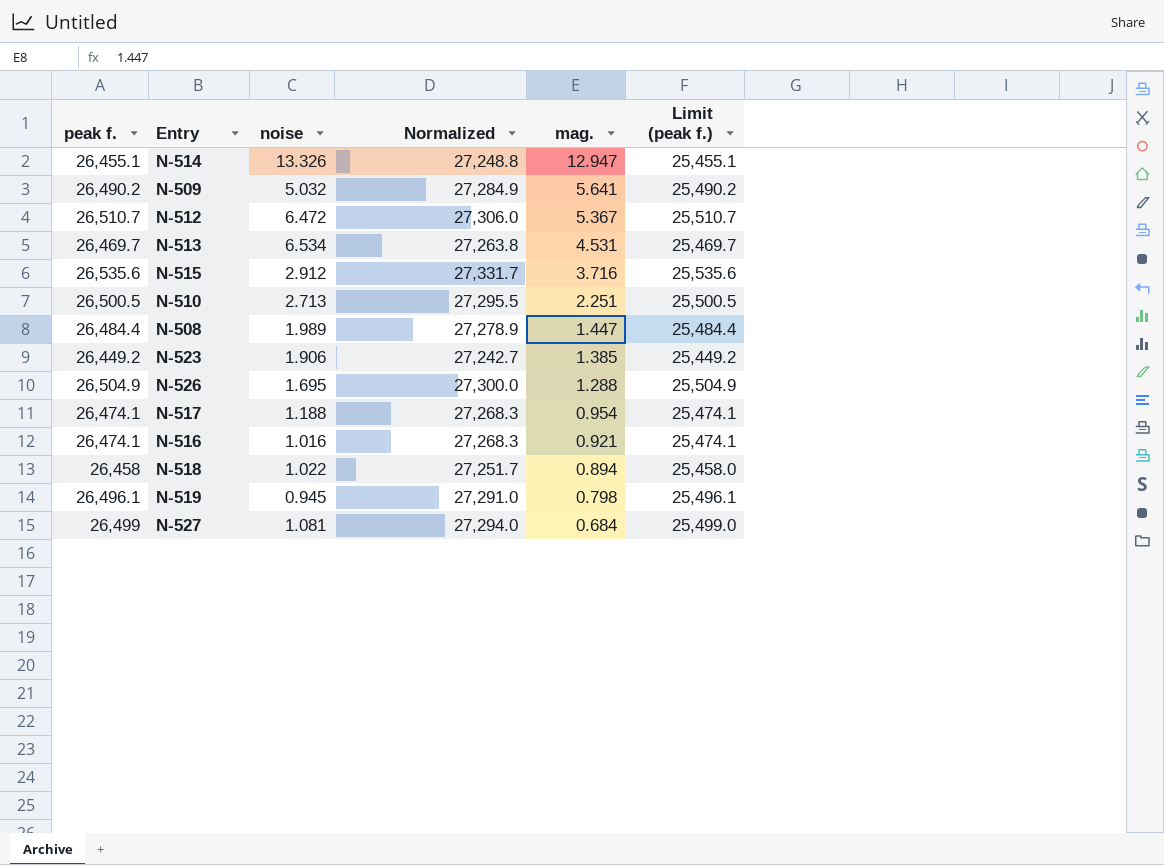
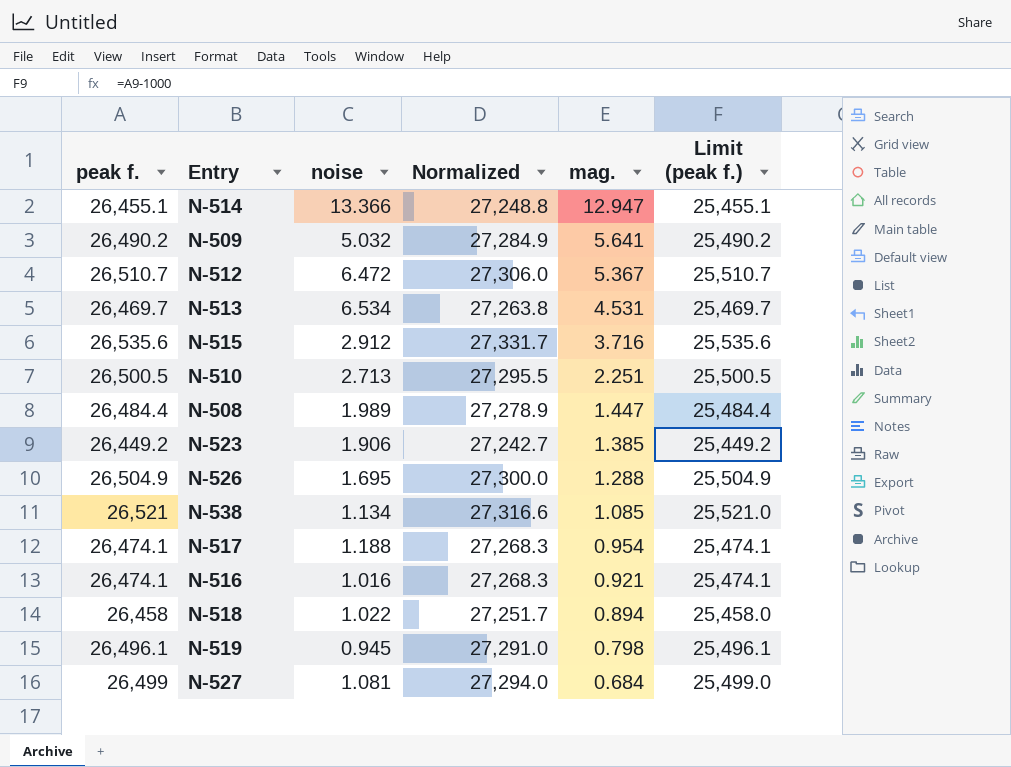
N-514 | noise: 13.326 -> 13.366
row N-538: none -> 26,521 | 1.134 | 27,316.6 | 1.085 | 25,521.0

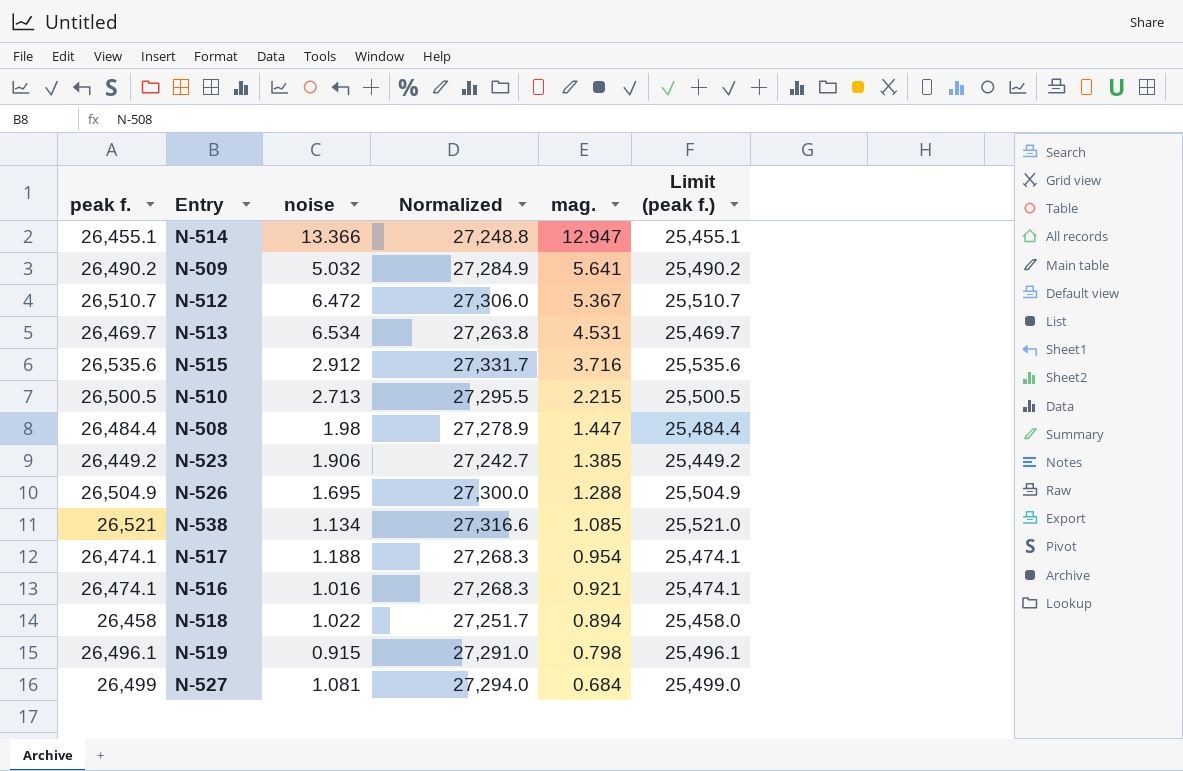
N-510 | mag.: 2.251 -> 2.215
N-508 | noise: 1.989 -> 1.98
N-519 | noise: 0.945 -> 0.915

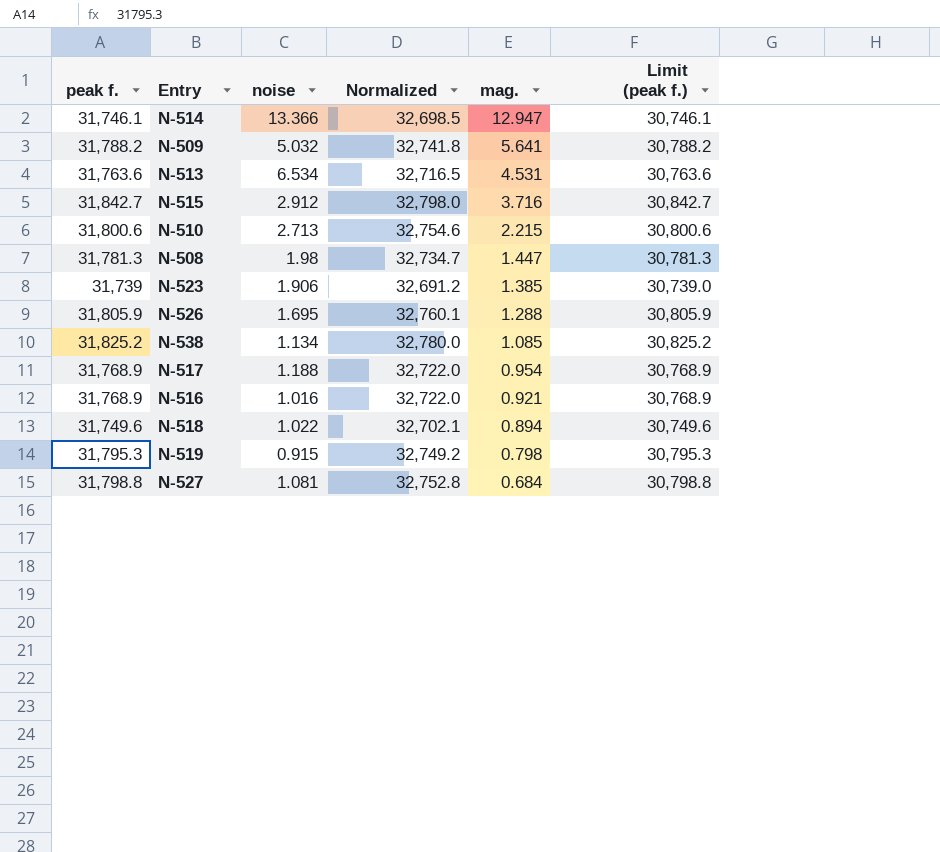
row N-512: 26,510.7 | 6.472 | 27,306.0 | 5.367 | 25,510.7 -> none
N-514 | peak f.: 26,455.1 -> 31,746.1
N-514 | Normalized: 27,248.8 -> 32,698.5
N-514 | Limit (peak f.): 25,455.1 -> 30,746.1
N-509 | peak f.: 26,490.2 -> 31,788.2
N-509 | Normalized: 27,284.9 -> 32,741.8
N-509 | Limit (peak f.): 25,490.2 -> 30,788.2
N-513 | peak f.: 26,469.7 -> 31,763.6
N-513 | Normalized: 27,263.8 -> 32,716.5
N-513 | Limit (peak f.): 25,469.7 -> 30,763.6
N-515 | peak f.: 26,535.6 -> 31,842.7
N-515 | Normalized: 27,331.7 -> 32,798.0
N-515 | Limit (peak f.): 25,535.6 -> 30,842.7
N-510 | peak f.: 26,500.5 -> 31,800.6
N-510 | Normalized: 27,295.5 -> 32,754.6
N-510 | Limit (peak f.): 25,500.5 -> 30,800.6
N-508 | peak f.: 26,484.4 -> 31,781.3
N-508 | Normalized: 27,278.9 -> 32,734.7
N-508 | Limit (peak f.): 25,484.4 -> 30,781.3
N-523 | peak f.: 26,449.2 -> 31,739
N-523 | Normalized: 27,242.7 -> 32,691.2
N-523 | Limit (peak f.): 25,449.2 -> 30,739.0
N-526 | peak f.: 26,504.9 -> 31,805.9
N-526 | Normalized: 27,300.0 -> 32,760.1
N-526 | Limit (peak f.): 25,504.9 -> 30,805.9
N-538 | peak f.: 26,521 -> 31,825.2
N-538 | Normalized: 27,316.6 -> 32,780.0
N-538 | Limit (peak f.): 25,521.0 -> 30,825.2
N-517 | peak f.: 26,474.1 -> 31,768.9
N-517 | Normalized: 27,268.3 -> 32,722.0
N-517 | Limit (peak f.): 25,474.1 -> 30,768.9
N-516 | peak f.: 26,474.1 -> 31,768.9
N-516 | Normalized: 27,268.3 -> 32,722.0
N-516 | Limit (peak f.): 25,474.1 -> 30,768.9
N-518 | peak f.: 26,458 -> 31,749.6
N-518 | Normalized: 27,251.7 -> 32,702.1
N-518 | Limit (peak f.): 25,458.0 -> 30,749.6
N-519 | peak f.: 26,496.1 -> 31,795.3
N-519 | Normalized: 27,291.0 -> 32,749.2
N-519 | Limit (peak f.): 25,496.1 -> 30,795.3
N-527 | peak f.: 26,499 -> 31,798.8
N-527 | Normalized: 27,294.0 -> 32,752.8
N-527 | Limit (peak f.): 25,499.0 -> 30,798.8

